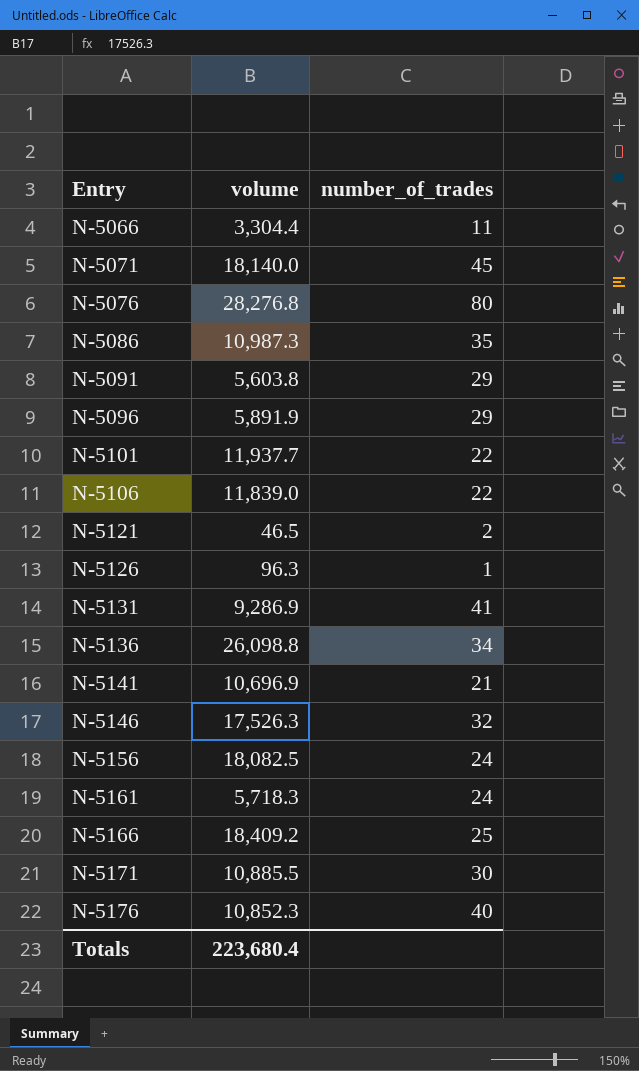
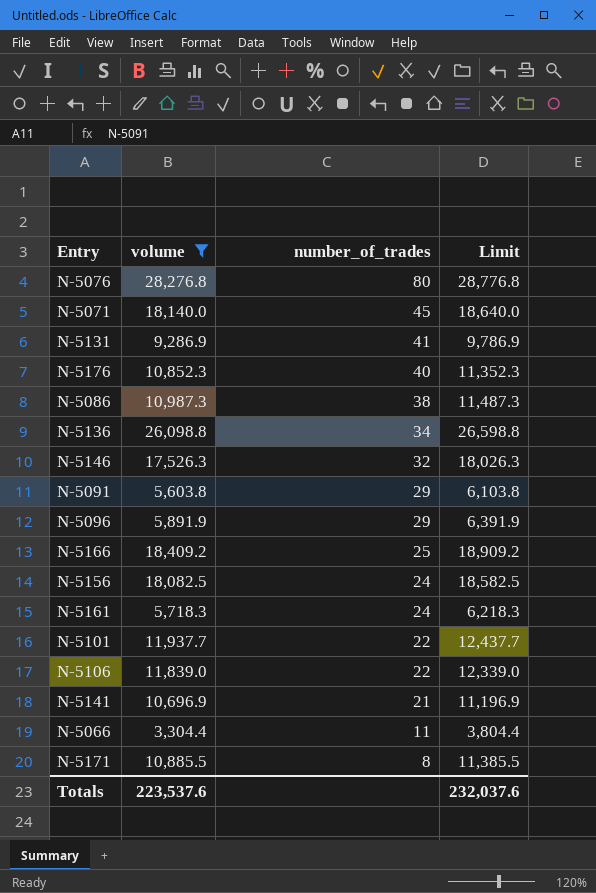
filter: none -> volume >= 3,304.4
row order: Entry ascending -> number_of_trades descending
column Limit | formula: none -> [volume] + 500
N-5086 | number_of_trades: 35 -> 38
N-5171 | number_of_trades: 30 -> 8
Totals | volume: 223,680.4 -> 223,537.6

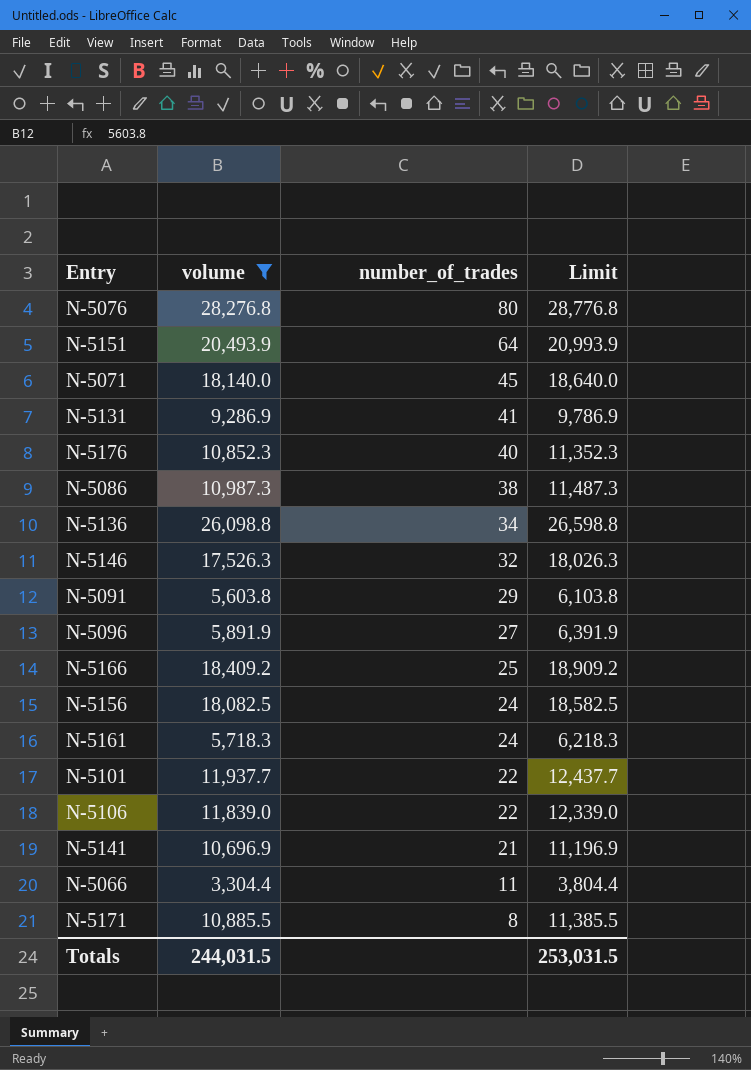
row N-5151: none -> 20,493.9 | 64 | 20,993.9
N-5096 | number_of_trades: 29 -> 27
Totals | volume: 223,537.6 -> 244,031.5
Totals | Limit: 232,037.6 -> 253,031.5

